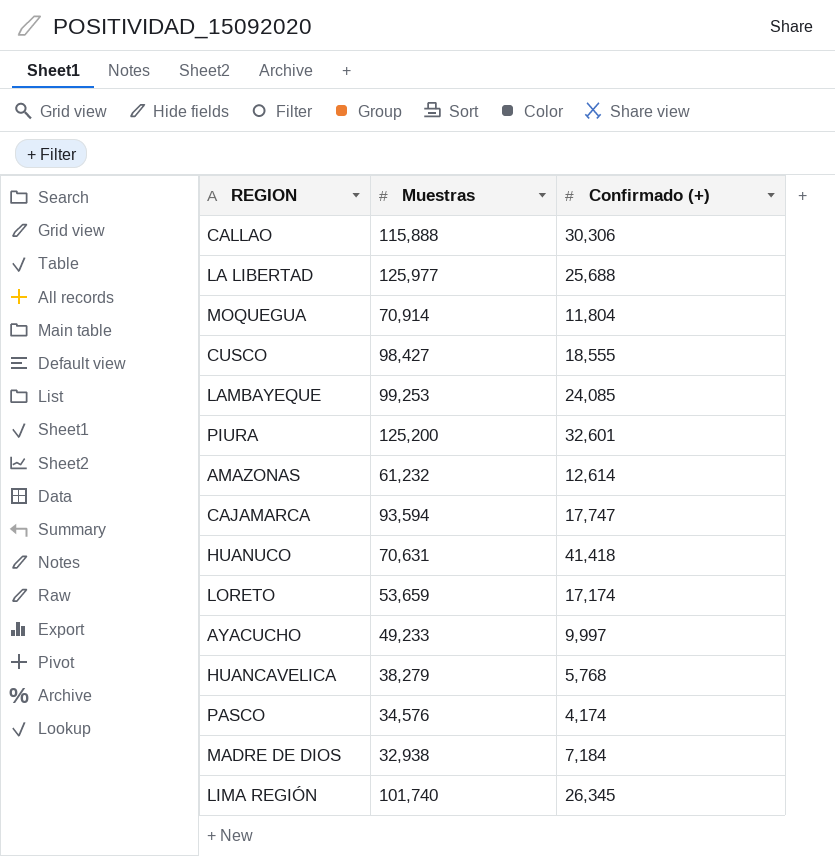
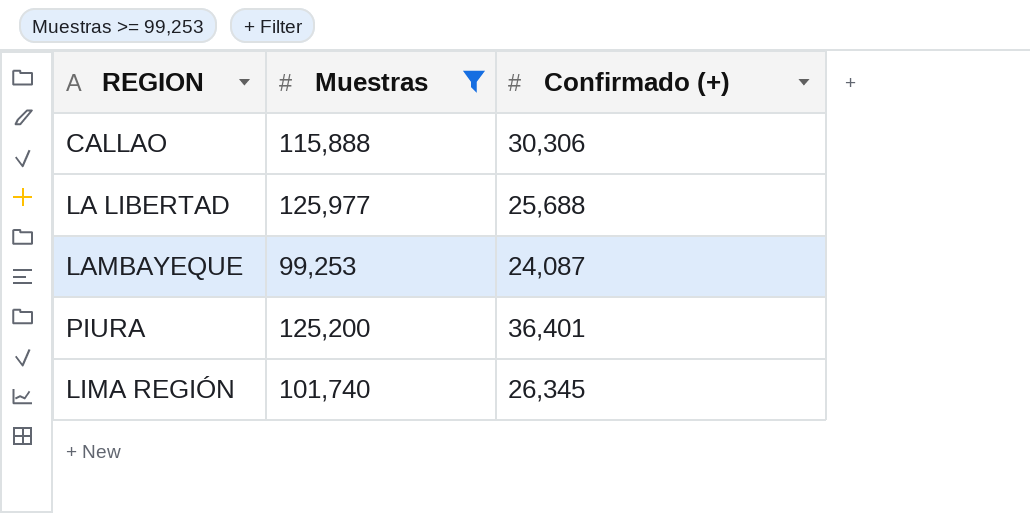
filter: none -> Muestras >= 99,253
LAMBAYEQUE | Confirmado (+): 24,085 -> 24,087
PIURA | Confirmado (+): 32,601 -> 36,401

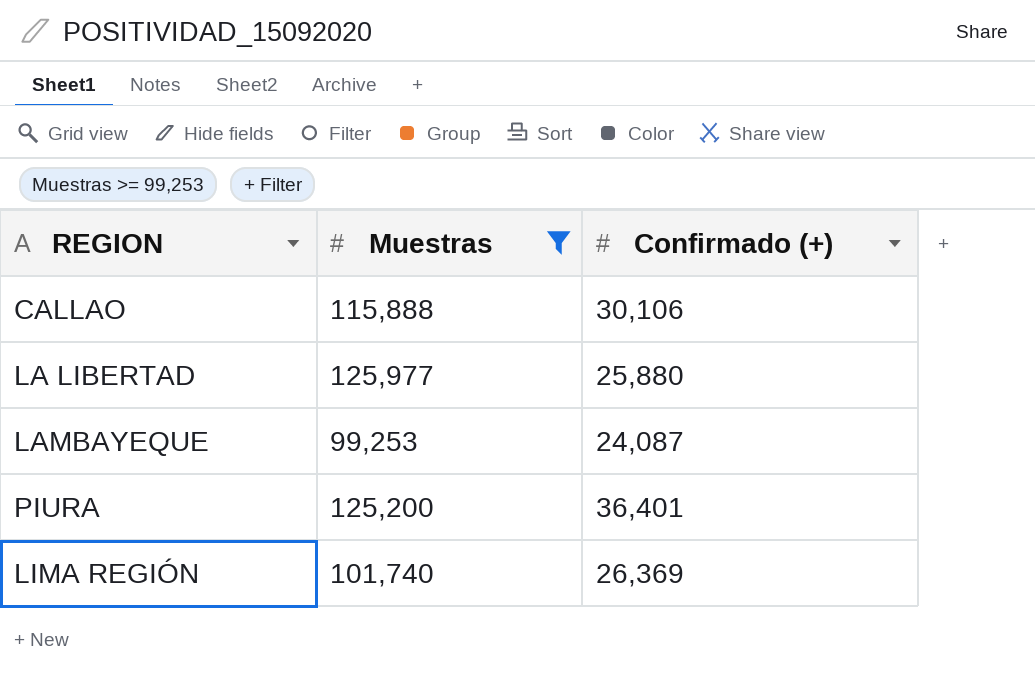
CALLAO | Confirmado (+): 30,306 -> 30,106
LA LIBERTAD | Confirmado (+): 25,688 -> 25,880
LIMA REGIÓN | Confirmado (+): 26,345 -> 26,369

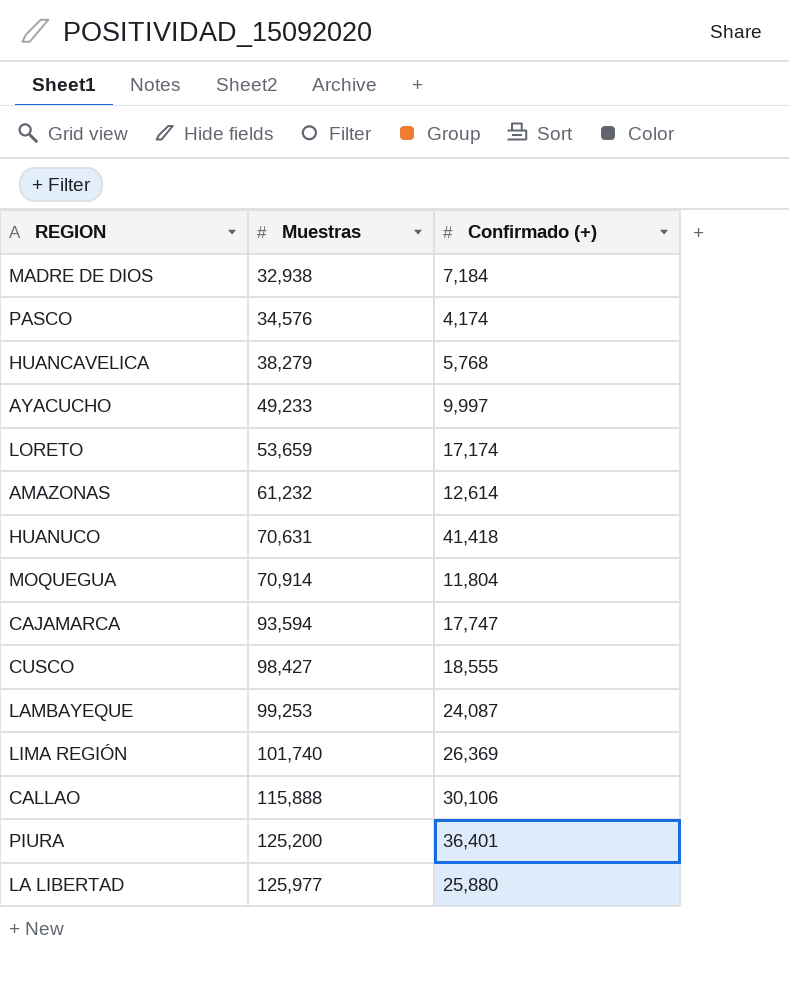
filter: Muestras >= 99,253 -> none
row order: none -> Muestras ascending

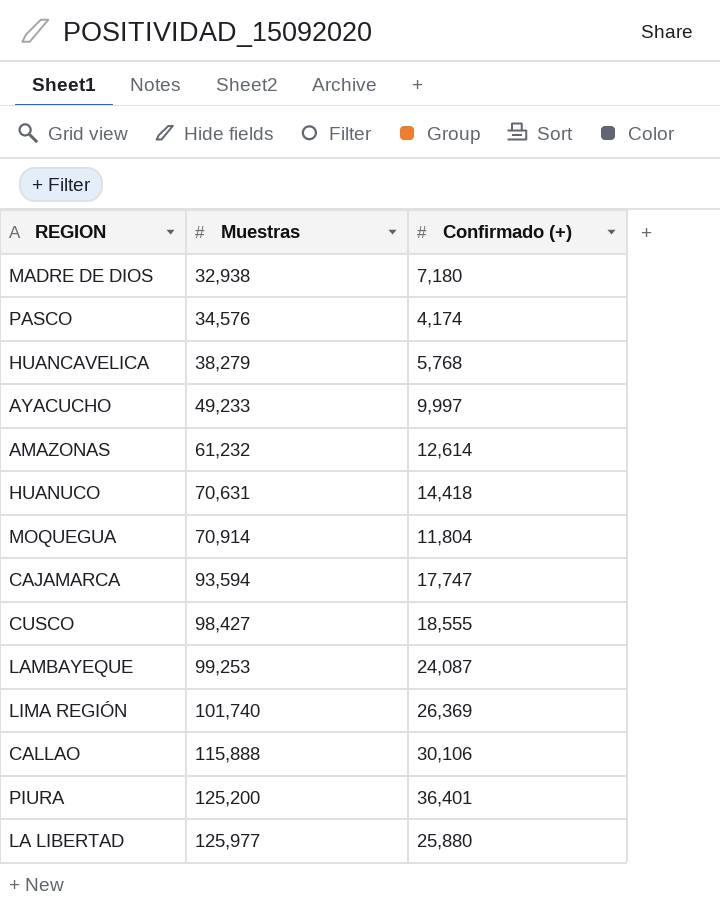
row LORETO: 53,659 | 17,174 -> none
MADRE DE DIOS | Confirmado (+): 7,184 -> 7,180
HUANUCO | Confirmado (+): 41,418 -> 14,418

